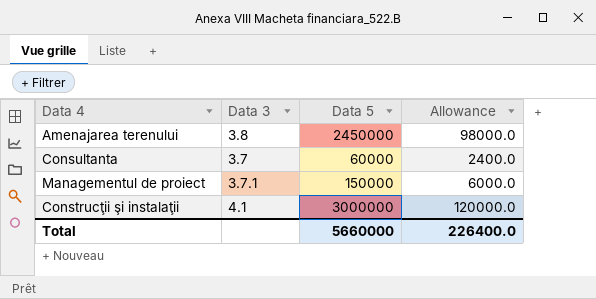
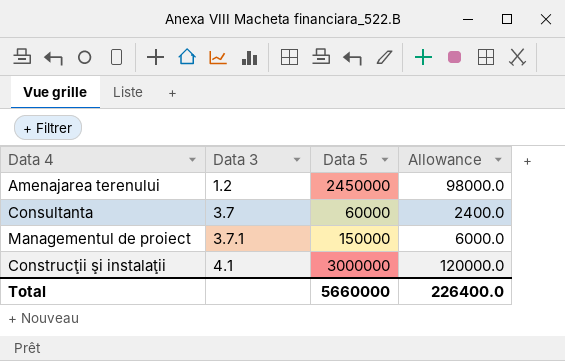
Amenajarea terenului | Data 3: 3.8 -> 1.2

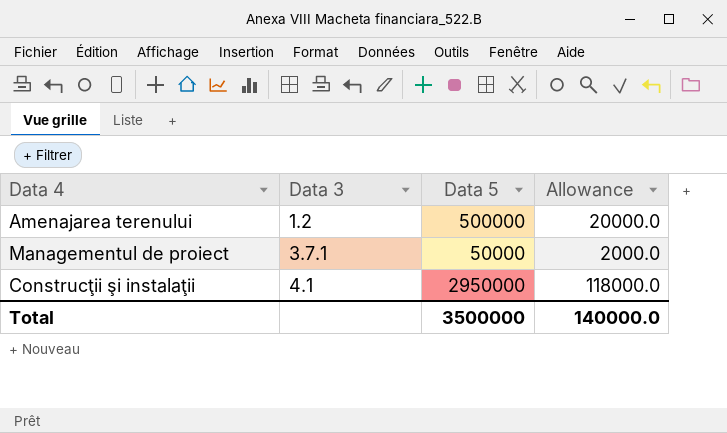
row Consultanta: 3.7 | 60000 | 2400.0 -> none
Amenajarea terenului | Data 5: 2450000 -> 500000
Amenajarea terenului | Allowance: 98000.0 -> 20000.0
Managementul de proiect | Data 5: 150000 -> 50000
Managementul de proiect | Allowance: 6000.0 -> 2000.0
Construcţii şi instalaţii | Data 5: 3000000 -> 2950000
Construcţii şi instalaţii | Allowance: 120000.0 -> 118000.0
Total | Data 5: 5660000 -> 3500000
Total | Allowance: 226400.0 -> 140000.0

